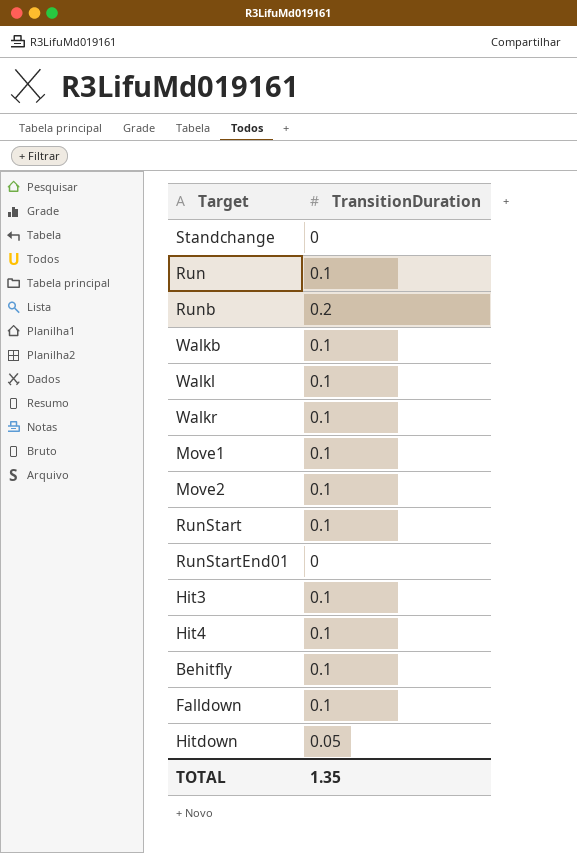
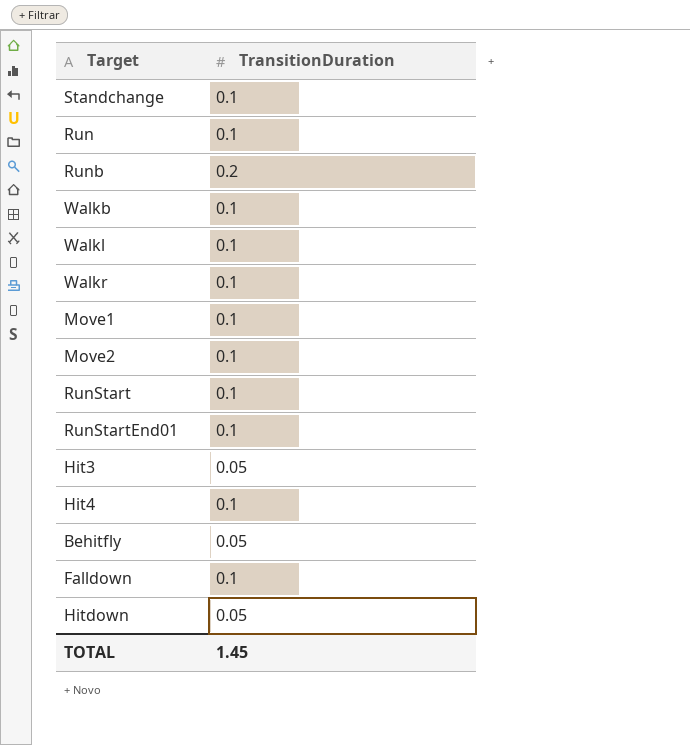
Standchange | TransitionDuration: 0 -> 0.1
RunStartEnd01 | TransitionDuration: 0 -> 0.1
Hit3 | TransitionDuration: 0.1 -> 0.05
Behitfly | TransitionDuration: 0.1 -> 0.05
TOTAL | TransitionDuration: 1.35 -> 1.45

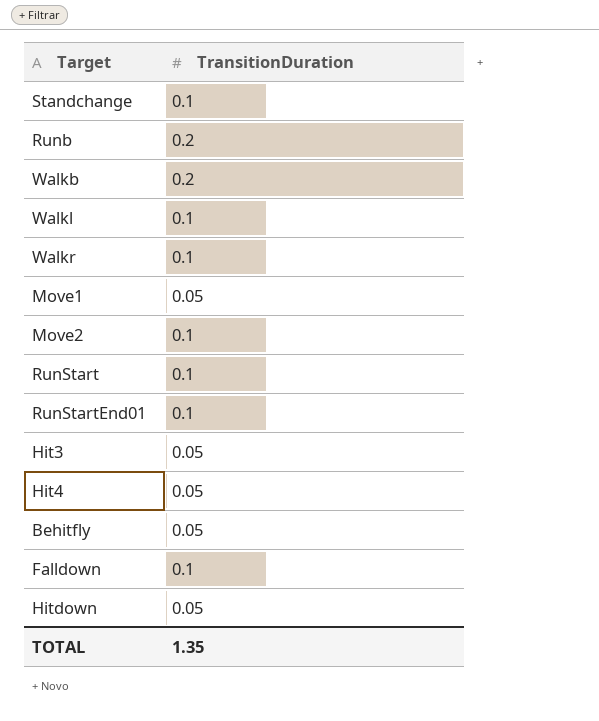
row Run: 0.1 -> none
Walkb | TransitionDuration: 0.1 -> 0.2
Move1 | TransitionDuration: 0.1 -> 0.05
Hit4 | TransitionDuration: 0.1 -> 0.05
TOTAL | TransitionDuration: 1.45 -> 1.35

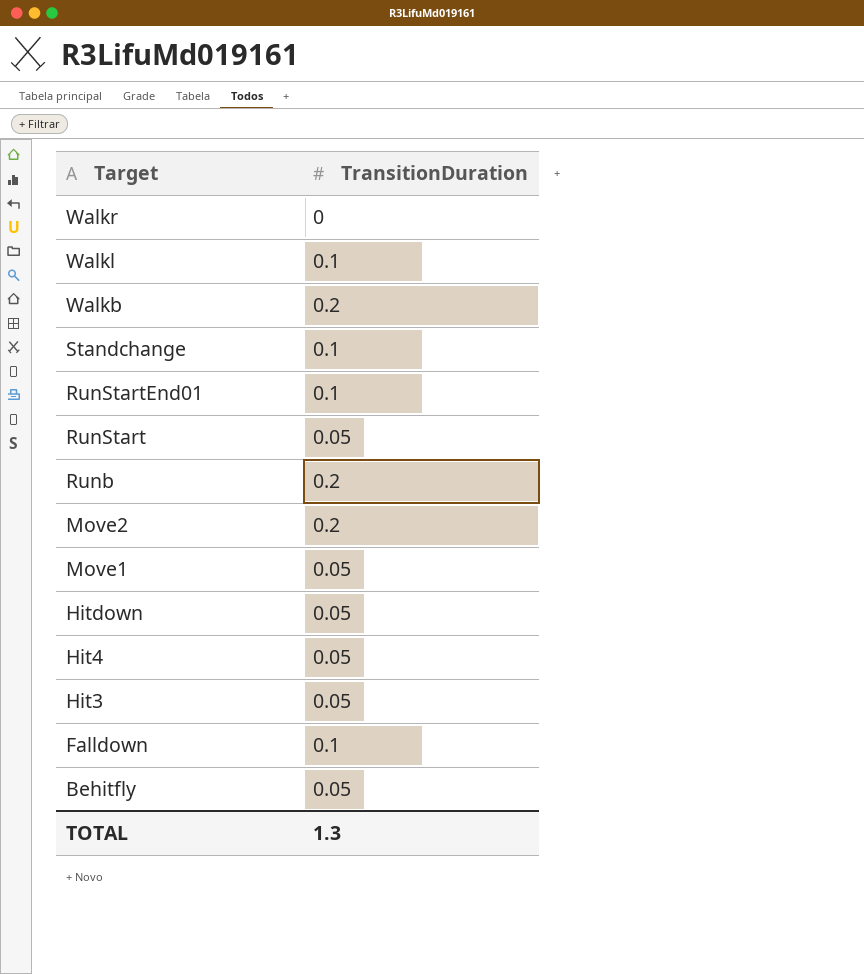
row order: none -> Target descending
Walkr | TransitionDuration: 0.1 -> 0
RunStart | TransitionDuration: 0.1 -> 0.05
Move2 | TransitionDuration: 0.1 -> 0.2
TOTAL | TransitionDuration: 1.35 -> 1.3

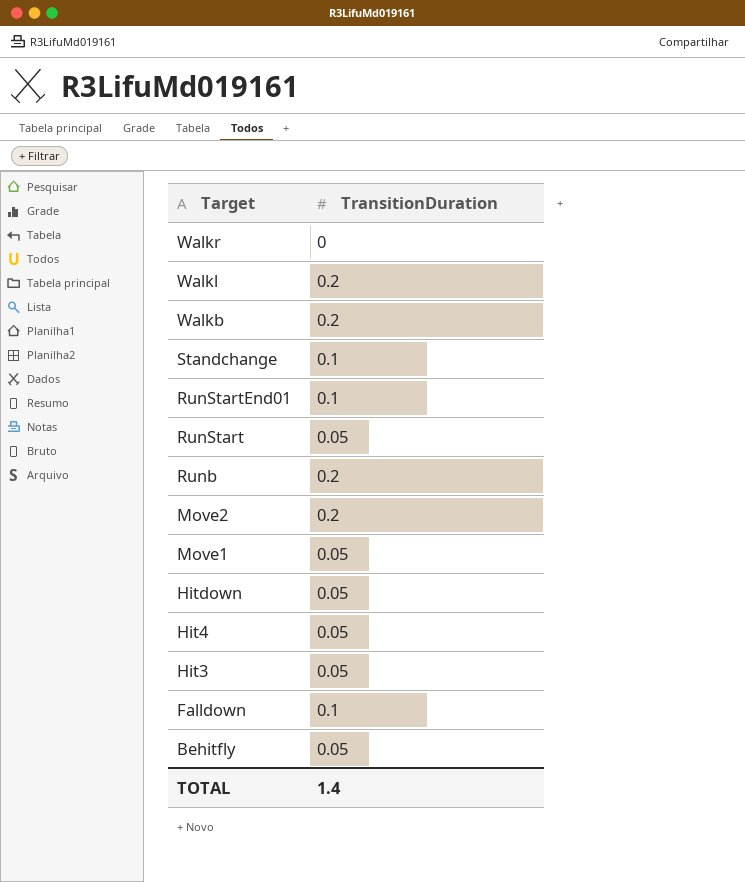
Walkl | TransitionDuration: 0.1 -> 0.2
TOTAL | TransitionDuration: 1.3 -> 1.4

